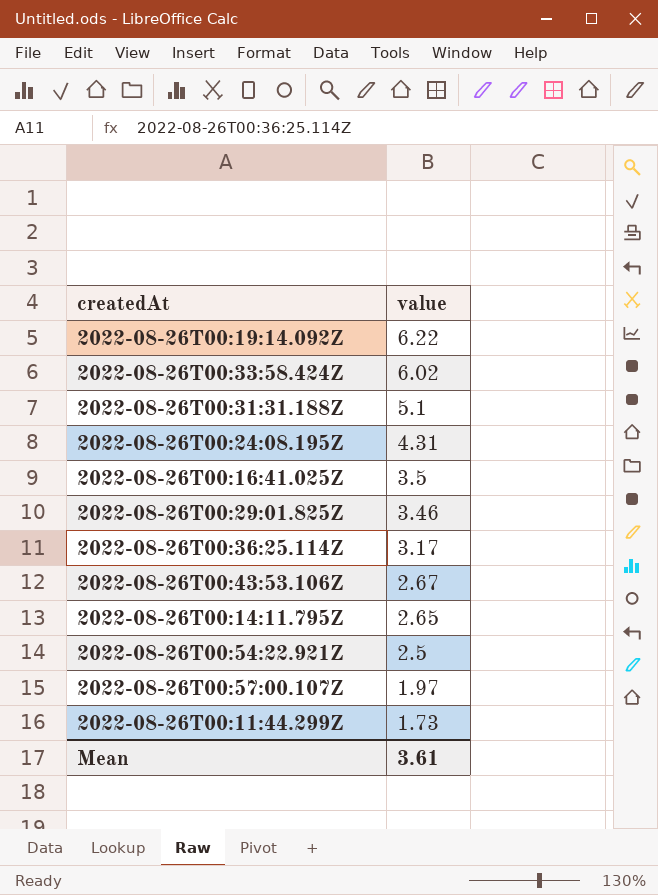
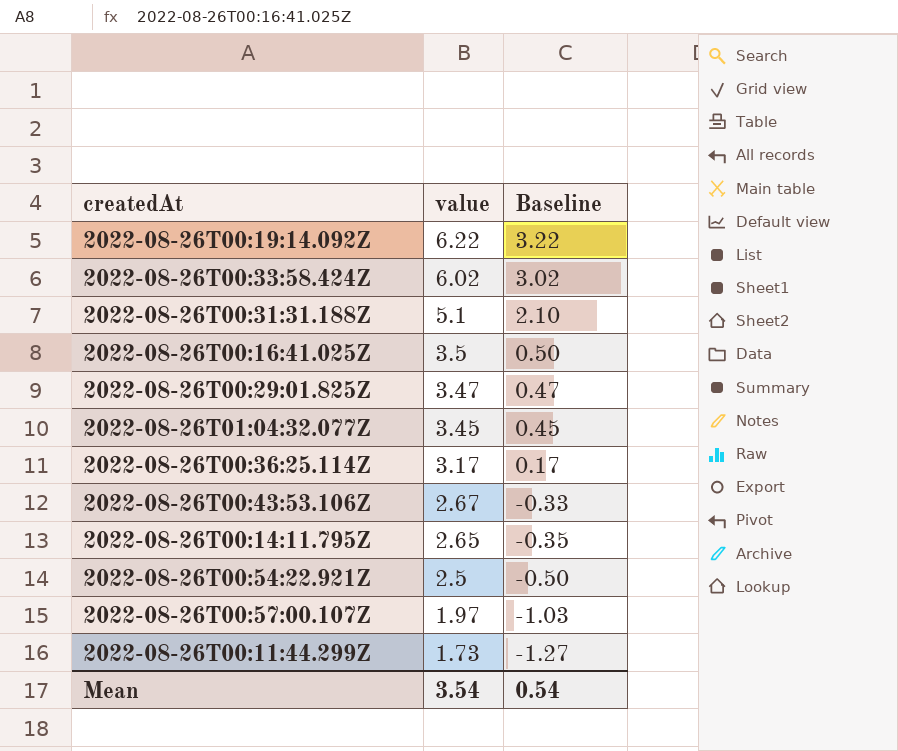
column Baseline | formula: none -> [value] - 3
row 2022-08-26T00:24:08.195Z: 4.31 -> none
2022-08-26T00:29:01.825Z | value: 3.46 -> 3.47
row 2022-08-26T01:04:32.077Z: none -> 3.45 | 0.45
Mean | value: 3.61 -> 3.54

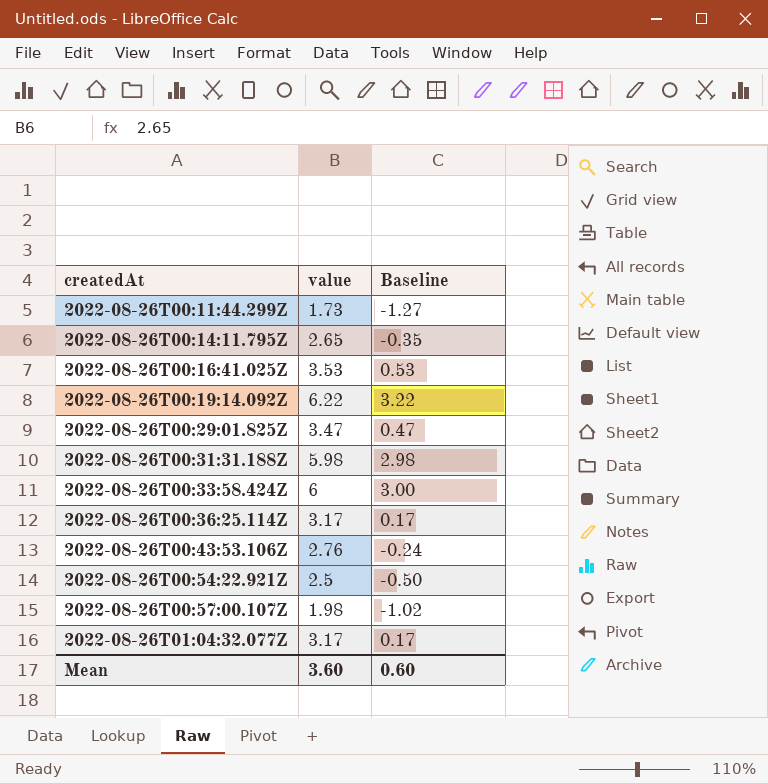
row order: value descending -> createdAt ascending
2022-08-26T00:16:41.025Z | value: 3.5 -> 3.53
2022-08-26T00:16:41.025Z | Baseline: 0.50 -> 0.53
2022-08-26T00:31:31.188Z | value: 5.1 -> 5.98
2022-08-26T00:31:31.188Z | Baseline: 2.10 -> 2.98
2022-08-26T00:33:58.424Z | value: 6.02 -> 6
2022-08-26T00:33:58.424Z | Baseline: 3.02 -> 3.00
2022-08-26T00:43:53.106Z | value: 2.67 -> 2.76
2022-08-26T00:43:53.106Z | Baseline: -0.33 -> -0.24
2022-08-26T00:57:00.107Z | value: 1.97 -> 1.98
2022-08-26T00:57:00.107Z | Baseline: -1.03 -> -1.02
2022-08-26T01:04:32.077Z | value: 3.45 -> 3.17
2022-08-26T01:04:32.077Z | Baseline: 0.45 -> 0.17
Mean | value: 3.54 -> 3.60
Mean | Baseline: 0.54 -> 0.60

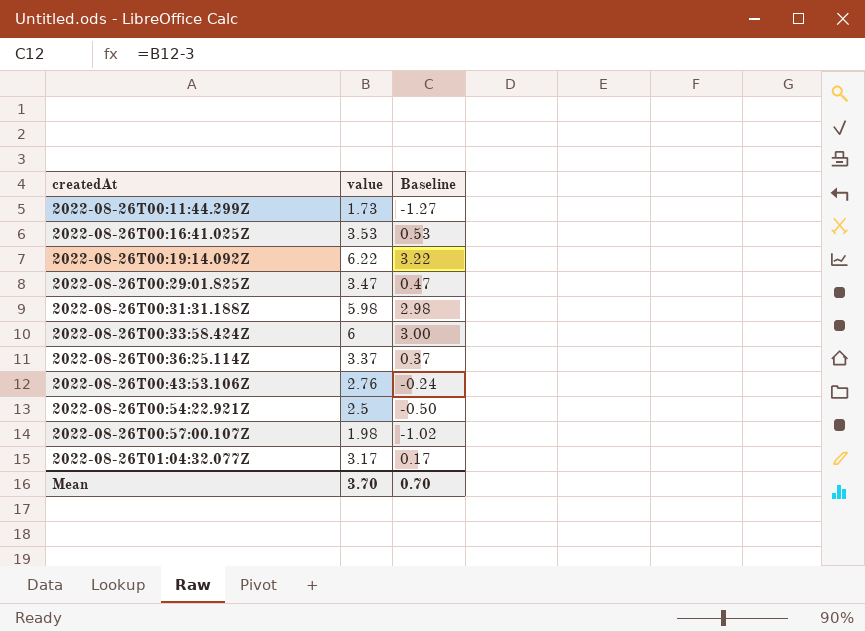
row 2022-08-26T00:14:11.795Z: 2.65 | -0.35 -> none
2022-08-26T00:36:25.114Z | value: 3.17 -> 3.37
2022-08-26T00:36:25.114Z | Baseline: 0.17 -> 0.37
Mean | value: 3.60 -> 3.70
Mean | Baseline: 0.60 -> 0.70

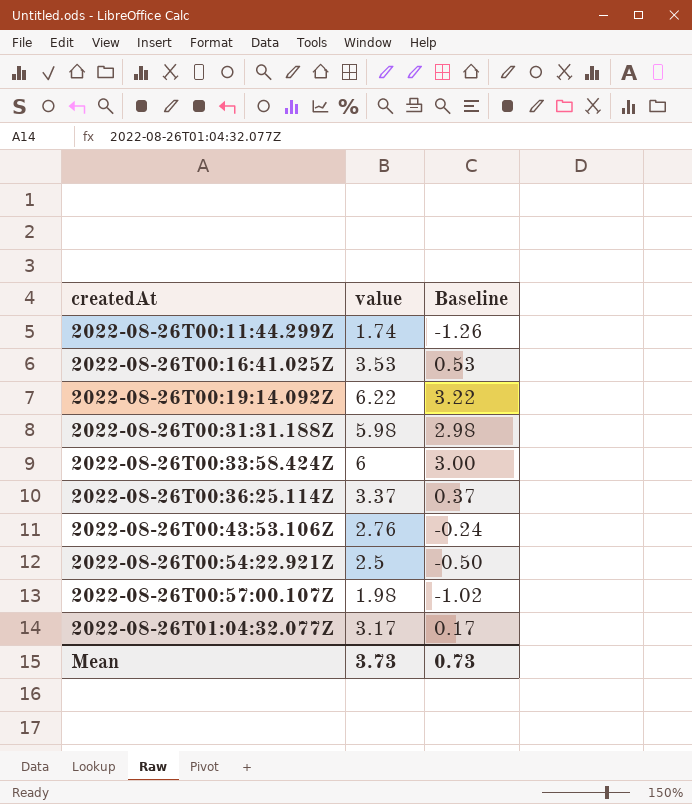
row 2022-08-26T00:29:01.825Z: 3.47 | 0.47 -> none
2022-08-26T00:11:44.299Z | value: 1.73 -> 1.74
2022-08-26T00:11:44.299Z | Baseline: -1.27 -> -1.26
Mean | value: 3.70 -> 3.73
Mean | Baseline: 0.70 -> 0.73

